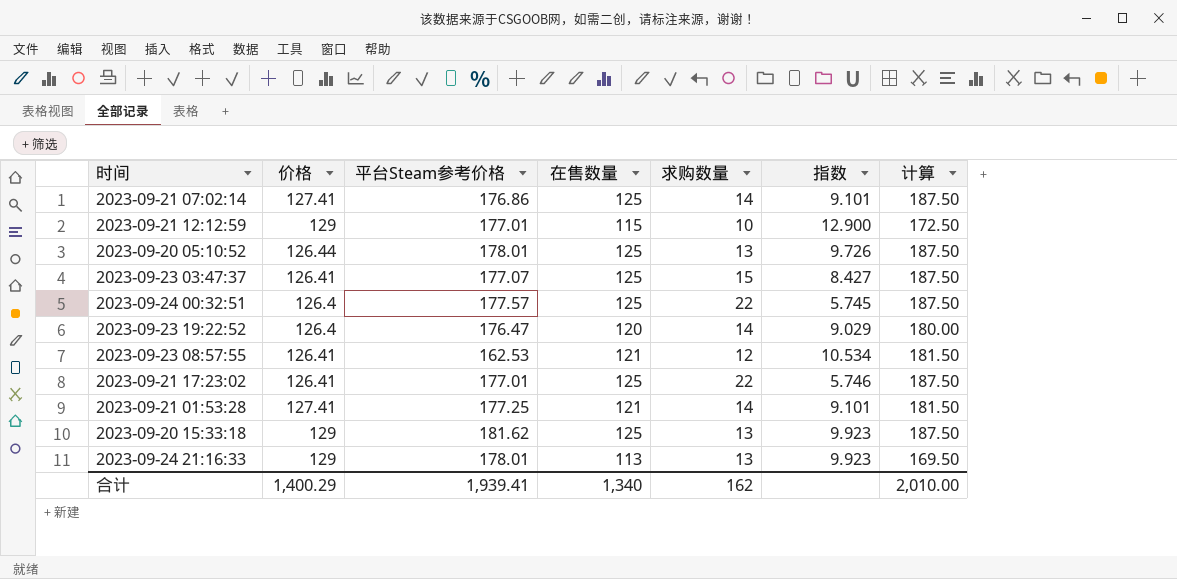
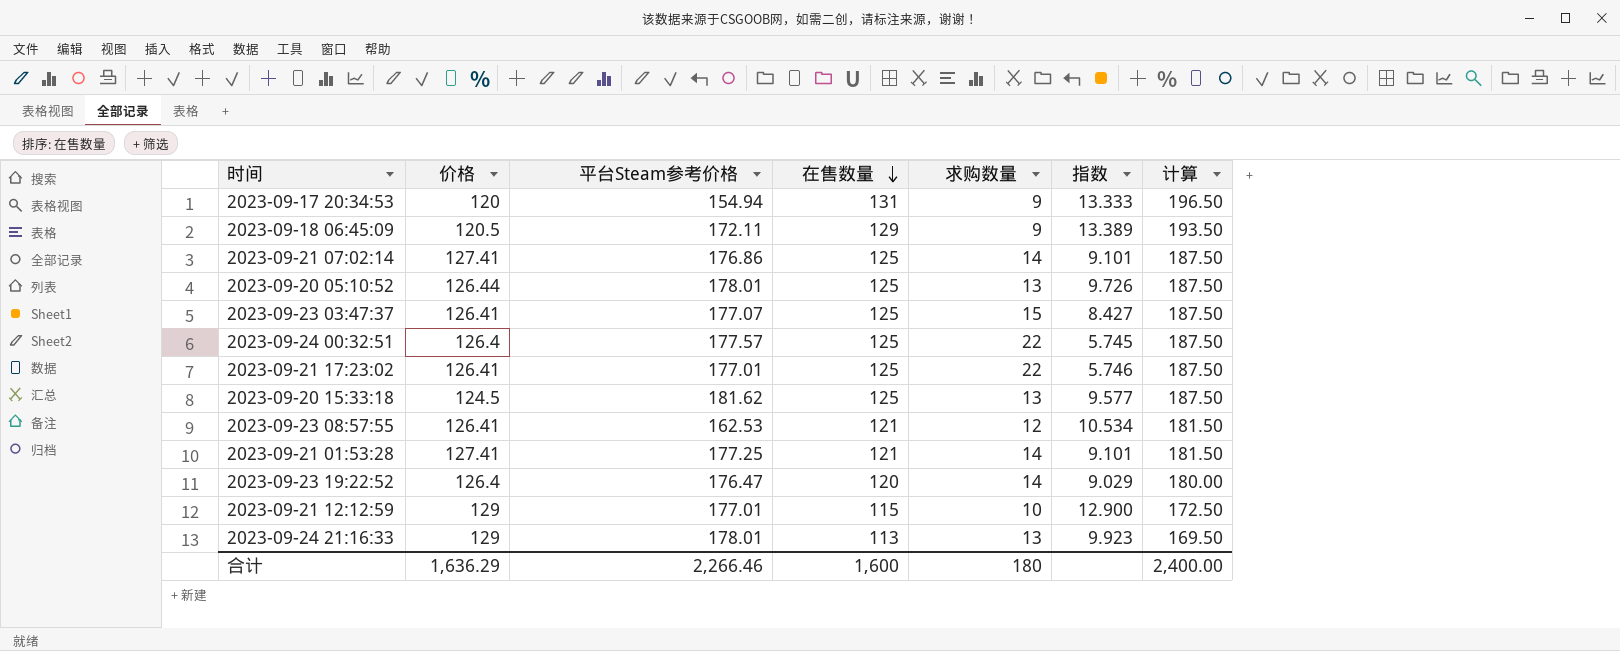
row order: none -> 在售数量 descending
row 2023-09-17 20:34:53: none -> 120 | 154.94 | 131 | 9 | 13.333 | 196.50
row 2023-09-18 06:45:09: none -> 120.5 | 172.11 | 129 | 9 | 13.389 | 193.50
2023-09-20 15:33:18 | 价格: 129 -> 124.5
2023-09-20 15:33:18 | 指数: 9.923 -> 9.577
合计 | 价格: 1,400.29 -> 1,636.29
合计 | 平台Steam参考价格: 1,939.41 -> 2,266.46
合计 | 在售数量: 1,340 -> 1,600
合计 | 求购数量: 162 -> 180
合计 | 计算: 2,010.00 -> 2,400.00

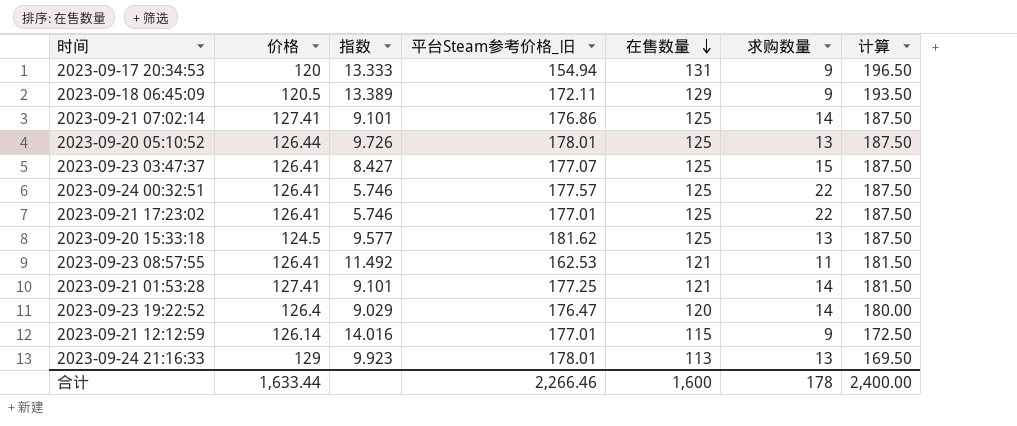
column 指数 | position: 6 -> 3
column name: 平台Steam参考价格 -> 平台Steam参考价格_旧
2023-09-24 00:32:51 | 价格: 126.4 -> 126.41
2023-09-24 00:32:51 | 指数: 5.745 -> 5.746
2023-09-23 08:57:55 | 指数: 10.534 -> 11.492
2023-09-23 08:57:55 | 求购数量: 12 -> 11
2023-09-21 12:12:59 | 价格: 129 -> 126.14
2023-09-21 12:12:59 | 指数: 12.900 -> 14.016
2023-09-21 12:12:59 | 求购数量: 10 -> 9
合计 | 价格: 1,636.29 -> 1,633.44
合计 | 求购数量: 180 -> 178

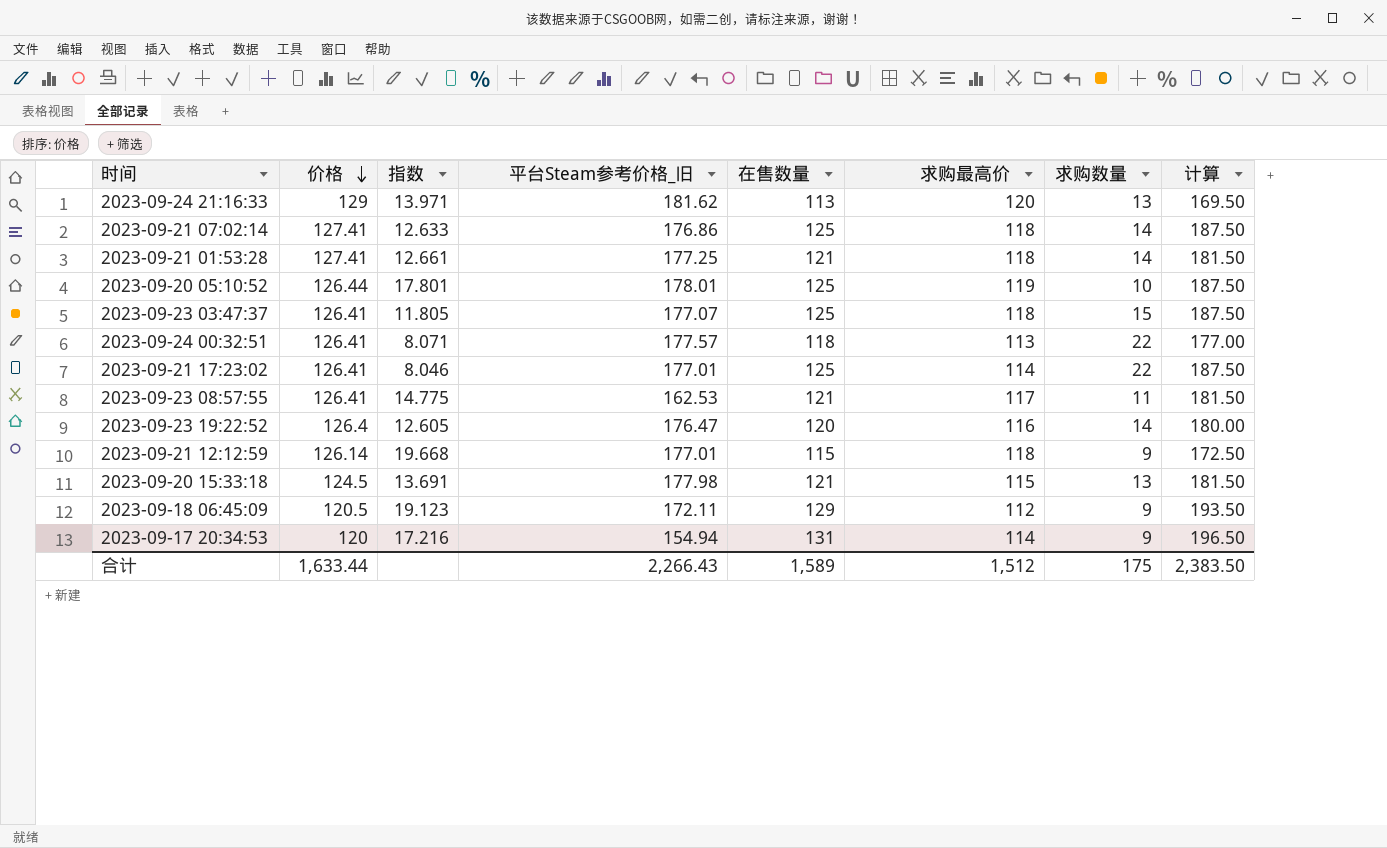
row order: 在售数量 descending -> 价格 descending
column 指数 | formula: [价格] / [求购数量] -> [平台Steam参考价格_旧] / [求购数量]
column 求购最高价 | position: none -> 6
2023-09-24 21:16:33 | 平台Steam参考价格_旧: 178.01 -> 181.62
2023-09-20 05:10:52 | 求购数量: 13 -> 10
2023-09-24 00:32:51 | 在售数量: 125 -> 118
2023-09-24 00:32:51 | 计算: 187.50 -> 177.00
2023-09-20 15:33:18 | 平台Steam参考价格_旧: 181.62 -> 177.98
2023-09-20 15:33:18 | 在售数量: 125 -> 121
2023-09-20 15:33:18 | 计算: 187.50 -> 181.50
合计 | 平台Steam参考价格_旧: 2,266.46 -> 2,266.43
合计 | 在售数量: 1,600 -> 1,589
合计 | 求购数量: 178 -> 175
合计 | 计算: 2,400.00 -> 2,383.50

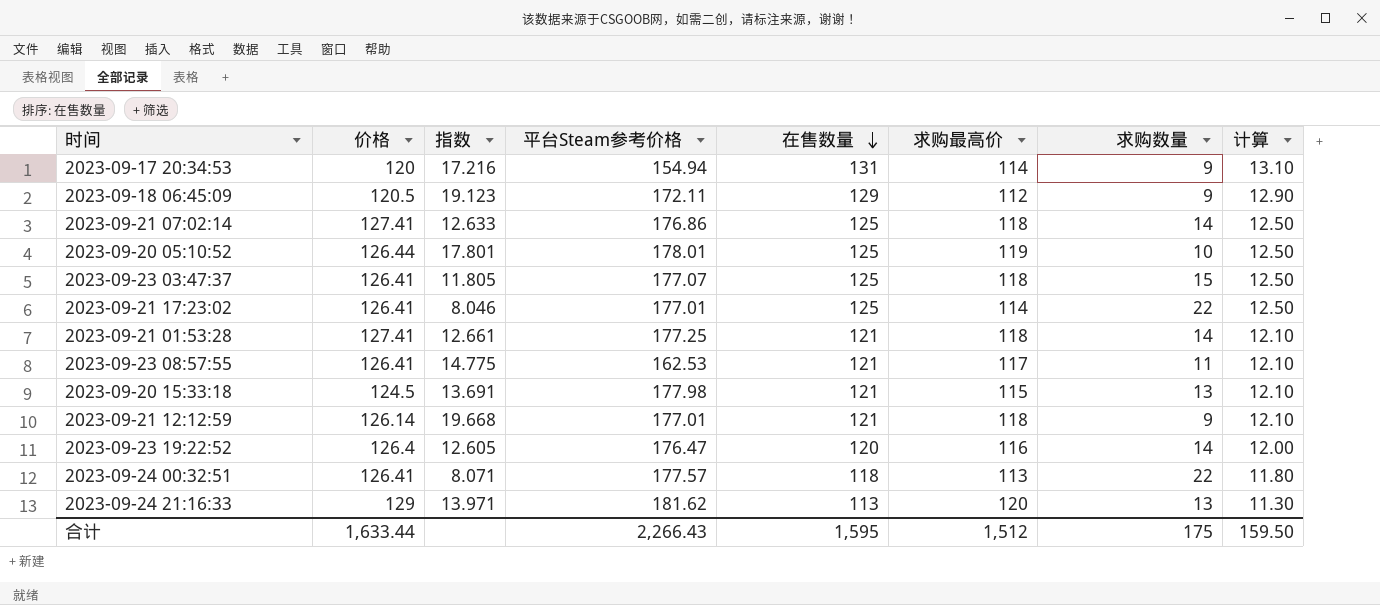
row order: 价格 descending -> 在售数量 descending
column name: 平台Steam参考价格_旧 -> 平台Steam参考价格
column 计算 | formula: [在售数量] * 1.5 -> [在售数量] * 0.1
2023-09-21 12:12:59 | 在售数量: 115 -> 121
合计 | 在售数量: 1,589 -> 1,595
合计 | 计算: 2,383.50 -> 159.50

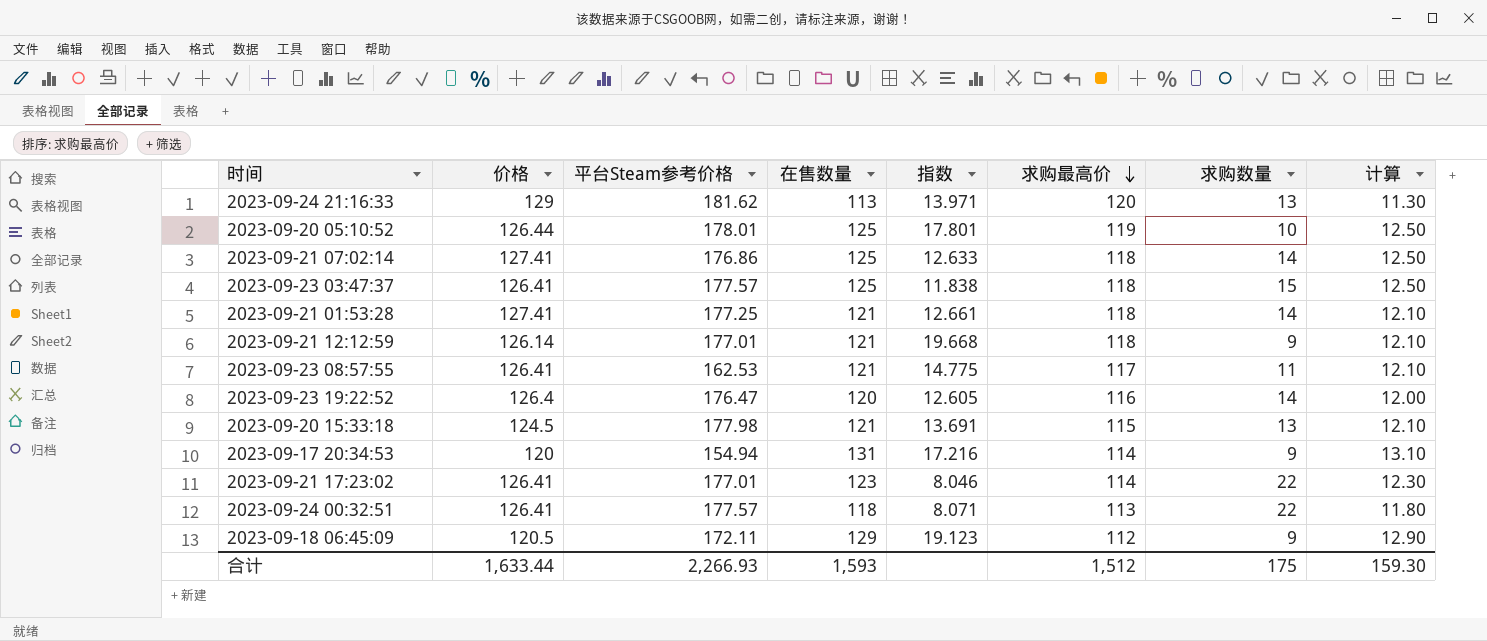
row order: 在售数量 descending -> 求购最高价 descending
column 指数 | position: 3 -> 5
2023-09-23 03:47:37 | 平台Steam参考价格: 177.07 -> 177.57
2023-09-23 03:47:37 | 指数: 11.805 -> 11.838
2023-09-21 17:23:02 | 在售数量: 125 -> 123
2023-09-21 17:23:02 | 计算: 12.50 -> 12.30
合计 | 平台Steam参考价格: 2,266.43 -> 2,266.93
合计 | 在售数量: 1,595 -> 1,593
合计 | 计算: 159.50 -> 159.30

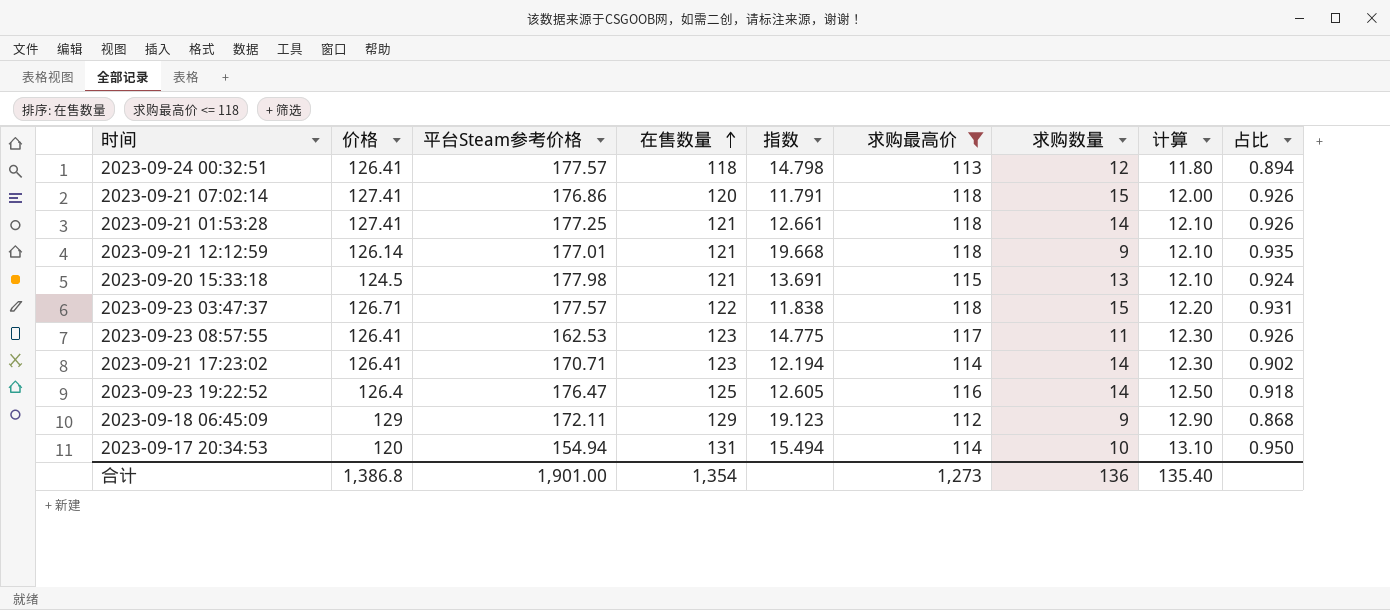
filter: none -> 求购最高价 <= 118
row order: 求购最高价 descending -> 在售数量 ascending
column 占比 | formula: none -> [求购最高价] / [价格]
2023-09-24 00:32:51 | 指数: 8.071 -> 14.798
2023-09-24 00:32:51 | 求购数量: 22 -> 12
2023-09-21 07:02:14 | 在售数量: 125 -> 120
2023-09-21 07:02:14 | 指数: 12.633 -> 11.791
2023-09-21 07:02:14 | 求购数量: 14 -> 15
2023-09-21 07:02:14 | 计算: 12.50 -> 12.00
2023-09-23 03:47:37 | 价格: 126.41 -> 126.71
2023-09-23 03:47:37 | 在售数量: 125 -> 122
2023-09-23 03:47:37 | 计算: 12.50 -> 12.20
2023-09-23 08:57:55 | 在售数量: 121 -> 123
2023-09-23 08:57:55 | 计算: 12.10 -> 12.30
2023-09-21 17:23:02 | 平台Steam参考价格: 177.01 -> 170.71
2023-09-21 17:23:02 | 指数: 8.046 -> 12.194
2023-09-21 17:23:02 | 求购数量: 22 -> 14
2023-09-23 19:22:52 | 在售数量: 120 -> 125
2023-09-23 19:22:52 | 计算: 12.00 -> 12.50
2023-09-18 06:45:09 | 价格: 120.5 -> 129
2023-09-17 20:34:53 | 指数: 17.216 -> 15.494
2023-09-17 20:34:53 | 求购数量: 9 -> 10
合计 | 价格: 1,633.44 -> 1,386.8
合计 | 平台Steam参考价格: 2,266.93 -> 1,901.00
合计 | 在售数量: 1,593 -> 1,354
合计 | 求购最高价: 1,512 -> 1,273
合计 | 求购数量: 175 -> 136
合计 | 计算: 159.30 -> 135.40

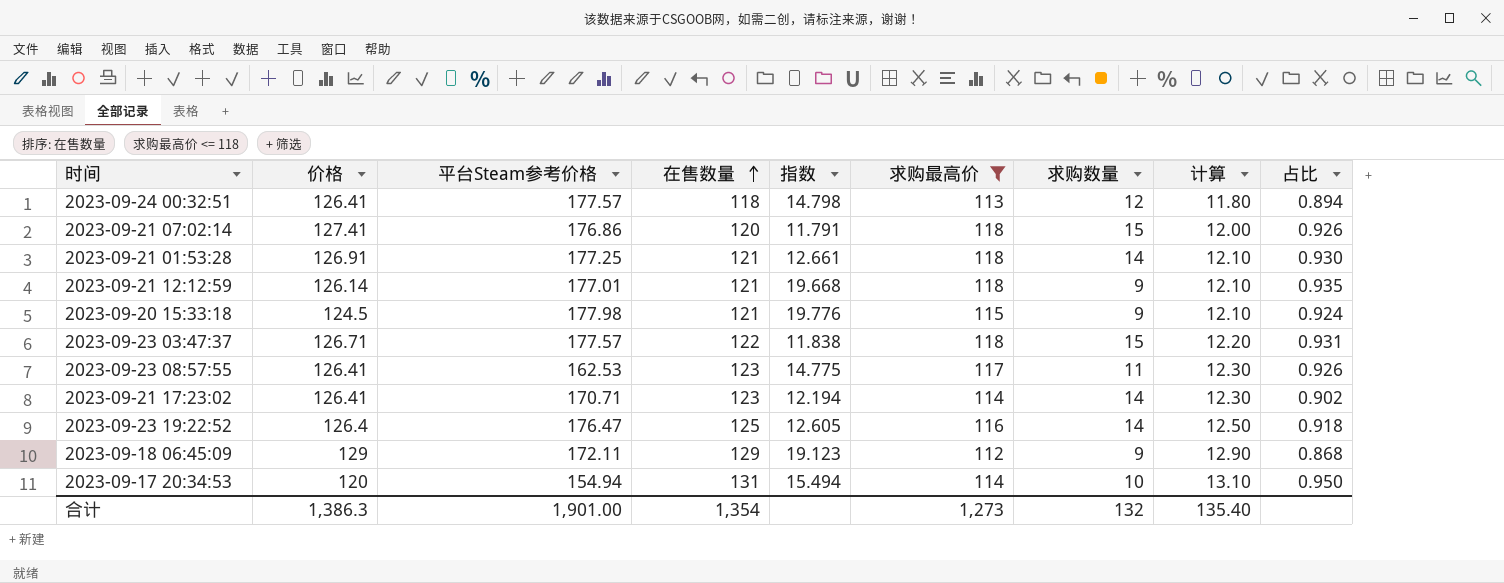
2023-09-21 01:53:28 | 价格: 127.41 -> 126.91
2023-09-21 01:53:28 | 占比: 0.926 -> 0.930
2023-09-20 15:33:18 | 指数: 13.691 -> 19.776
2023-09-20 15:33:18 | 求购数量: 13 -> 9
合计 | 价格: 1,386.8 -> 1,386.3
合计 | 求购数量: 136 -> 132

